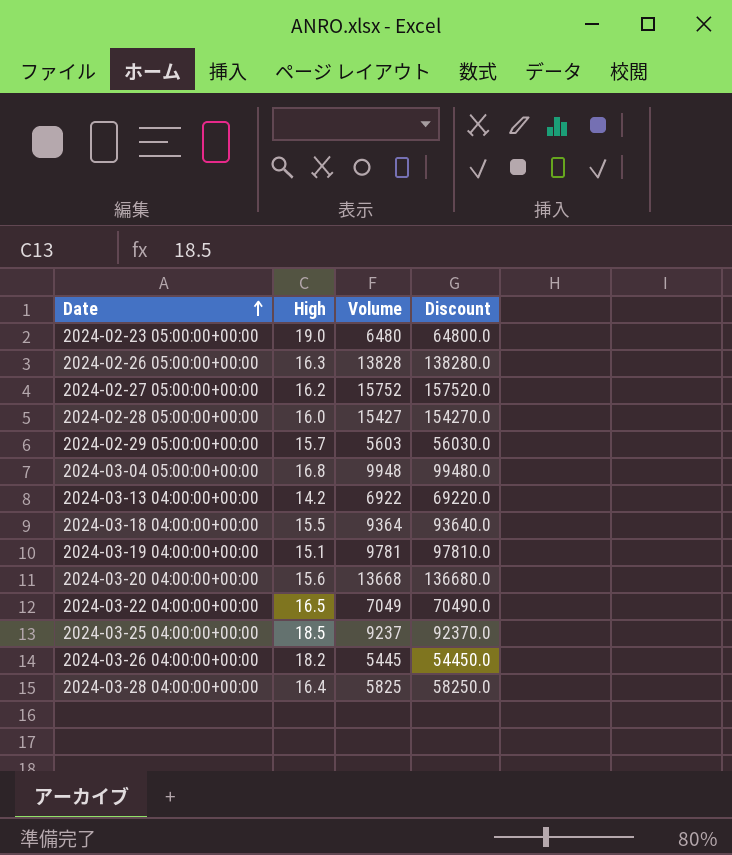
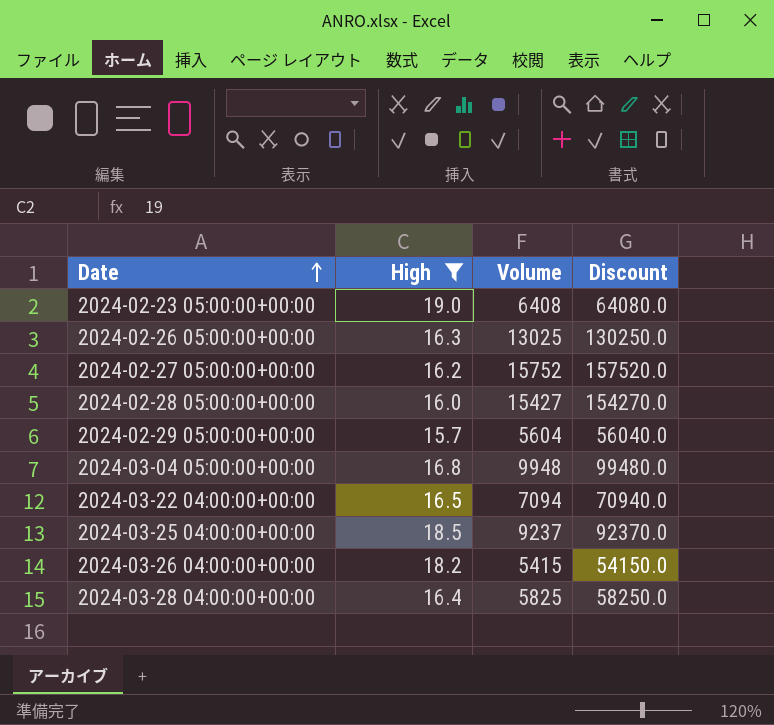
filter: none -> High >= 15.7
2024-02-23 05:00:00+00:00 | Volume: 6480 -> 6408
2024-02-23 05:00:00+00:00 | Discount: 64800.0 -> 64080.0
2024-02-26 05:00:00+00:00 | Volume: 13828 -> 13025
2024-02-26 05:00:00+00:00 | Discount: 138280.0 -> 130250.0
2024-02-29 05:00:00+00:00 | Volume: 5603 -> 5604
2024-02-29 05:00:00+00:00 | Discount: 56030.0 -> 56040.0
2024-03-22 04:00:00+00:00 | Volume: 7049 -> 7094
2024-03-22 04:00:00+00:00 | Discount: 70490.0 -> 70940.0
2024-03-26 04:00:00+00:00 | Volume: 5445 -> 5415
2024-03-26 04:00:00+00:00 | Discount: 54450.0 -> 54150.0

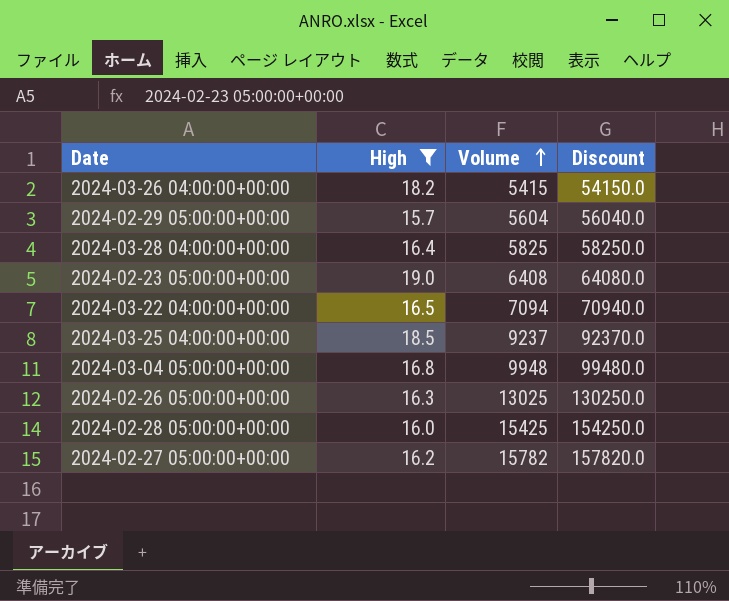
row order: Date ascending -> Volume ascending
2024-02-28 05:00:00+00:00 | Volume: 15427 -> 15425
2024-02-28 05:00:00+00:00 | Discount: 154270.0 -> 154250.0
2024-02-27 05:00:00+00:00 | Volume: 15752 -> 15782
2024-02-27 05:00:00+00:00 | Discount: 157520.0 -> 157820.0

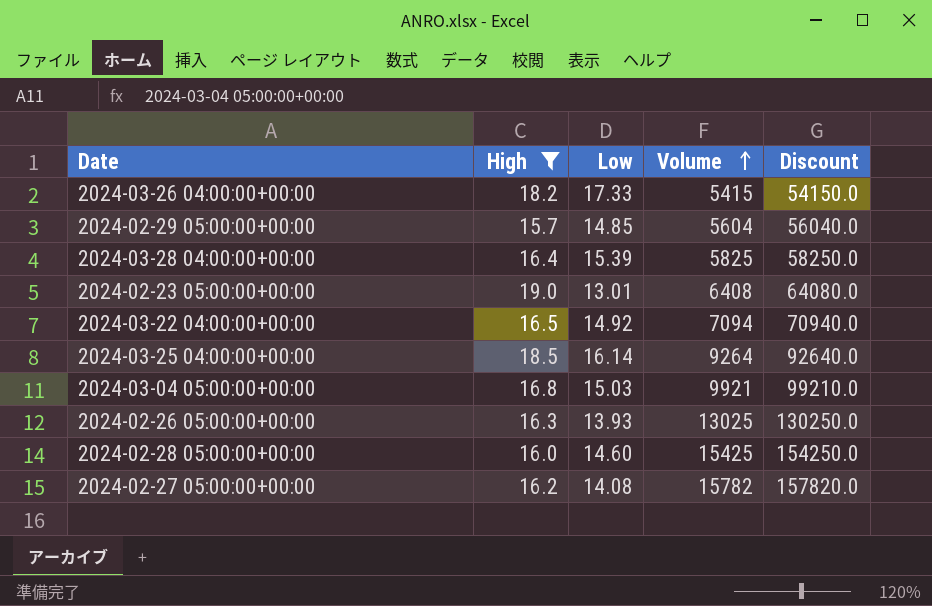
column Low | position: none -> 3
2024-03-25 04:00:00+00:00 | Volume: 9237 -> 9264
2024-03-25 04:00:00+00:00 | Discount: 92370.0 -> 92640.0
2024-03-04 05:00:00+00:00 | Volume: 9948 -> 9921
2024-03-04 05:00:00+00:00 | Discount: 99480.0 -> 99210.0

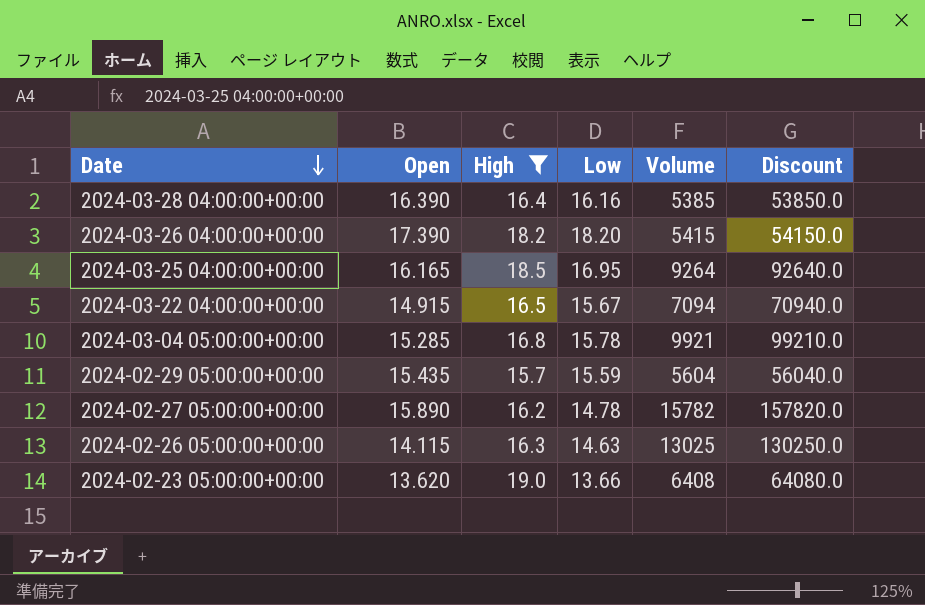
row order: Volume ascending -> Date descending
column Open | position: none -> 2
row 2024-02-28 05:00:00+00:00: 16.0 | 14.60 | 15425 | 154250.0 -> none
2024-03-28 04:00:00+00:00 | Low: 15.39 -> 16.16
2024-03-28 04:00:00+00:00 | Volume: 5825 -> 5385
2024-03-28 04:00:00+00:00 | Discount: 58250.0 -> 53850.0
2024-03-26 04:00:00+00:00 | Low: 17.33 -> 18.20
2024-03-25 04:00:00+00:00 | Low: 16.14 -> 16.95
2024-03-22 04:00:00+00:00 | Low: 14.92 -> 15.67
2024-03-04 05:00:00+00:00 | Low: 15.03 -> 15.78
2024-02-29 05:00:00+00:00 | Low: 14.85 -> 15.59
2024-02-27 05:00:00+00:00 | Low: 14.08 -> 14.78
2024-02-26 05:00:00+00:00 | Low: 13.93 -> 14.63
2024-02-23 05:00:00+00:00 | Low: 13.01 -> 13.66

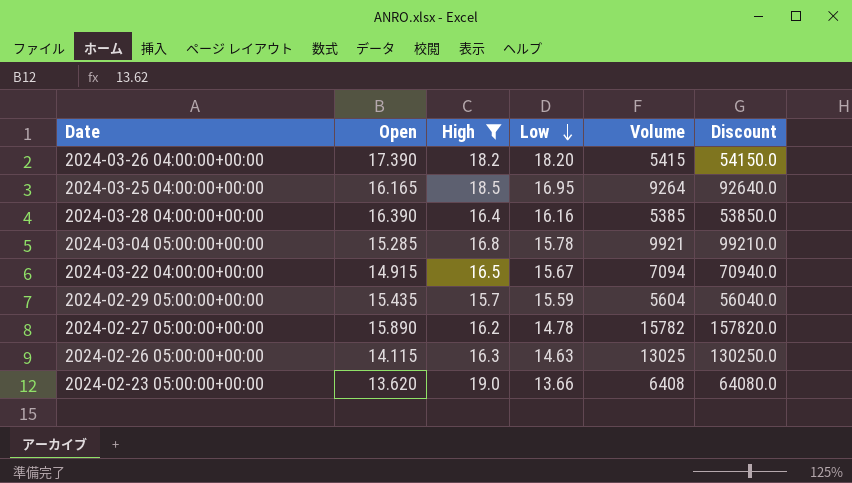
row order: Date descending -> Low descending

